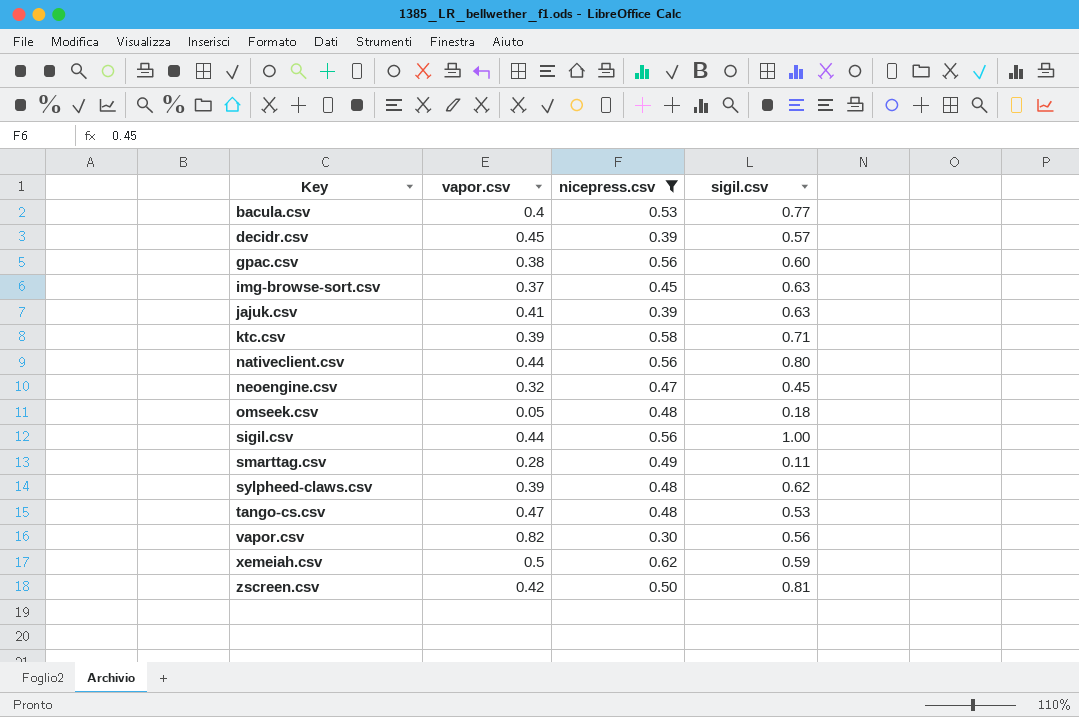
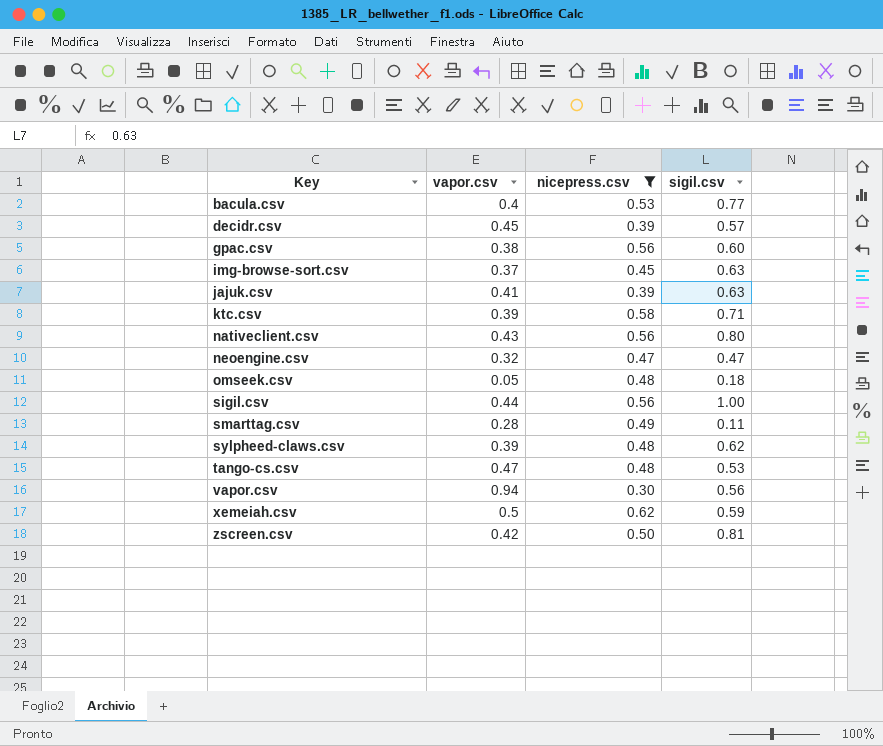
nativeclient.csv | vapor.csv: 0.44 -> 0.43
neoengine.csv | sigil.csv: 0.45 -> 0.47
vapor.csv | vapor.csv: 0.82 -> 0.94

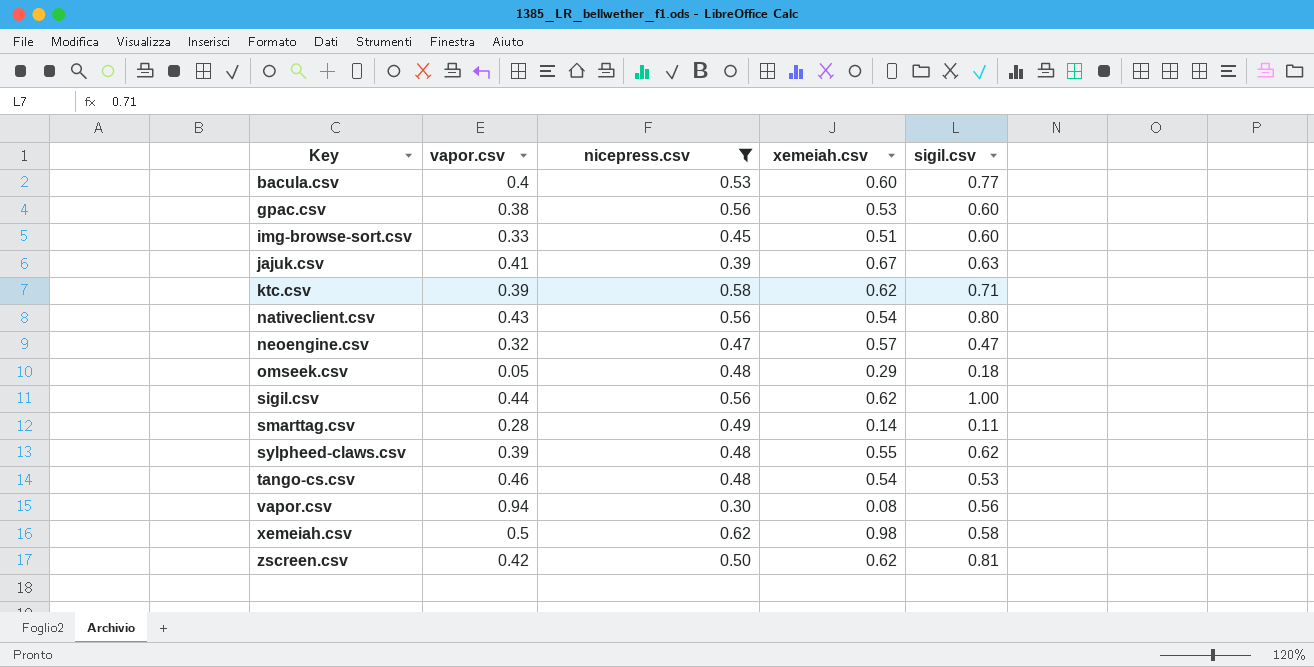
column xemeiah.csv | position: none -> 4
row decidr.csv: 0.45 | 0.39 | 0.57 -> none
img-browse-sort.csv | vapor.csv: 0.37 -> 0.33
img-browse-sort.csv | sigil.csv: 0.63 -> 0.60
tango-cs.csv | vapor.csv: 0.47 -> 0.46
xemeiah.csv | sigil.csv: 0.59 -> 0.58

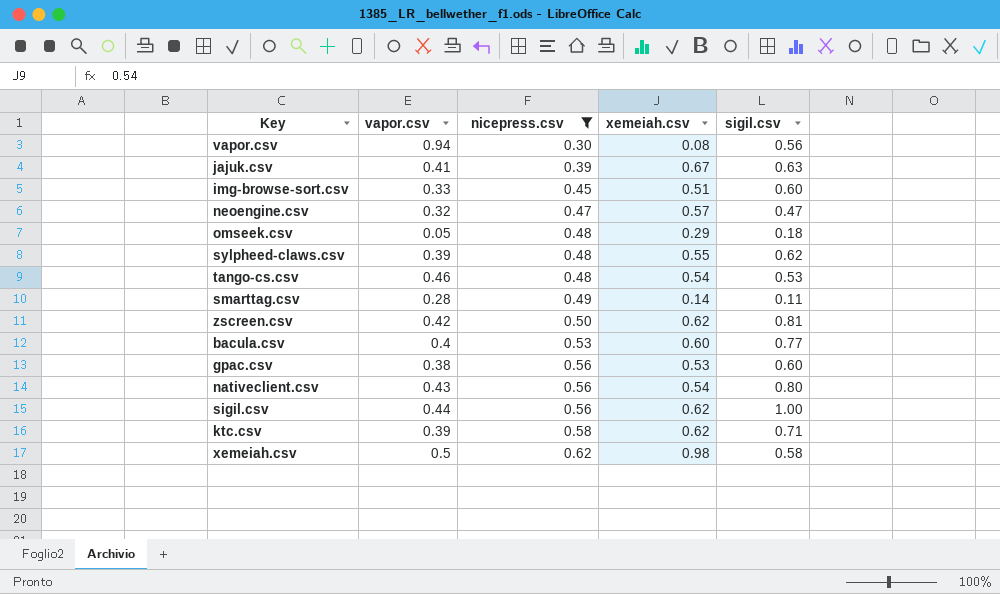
row order: Key ascending -> nicepress.csv ascending

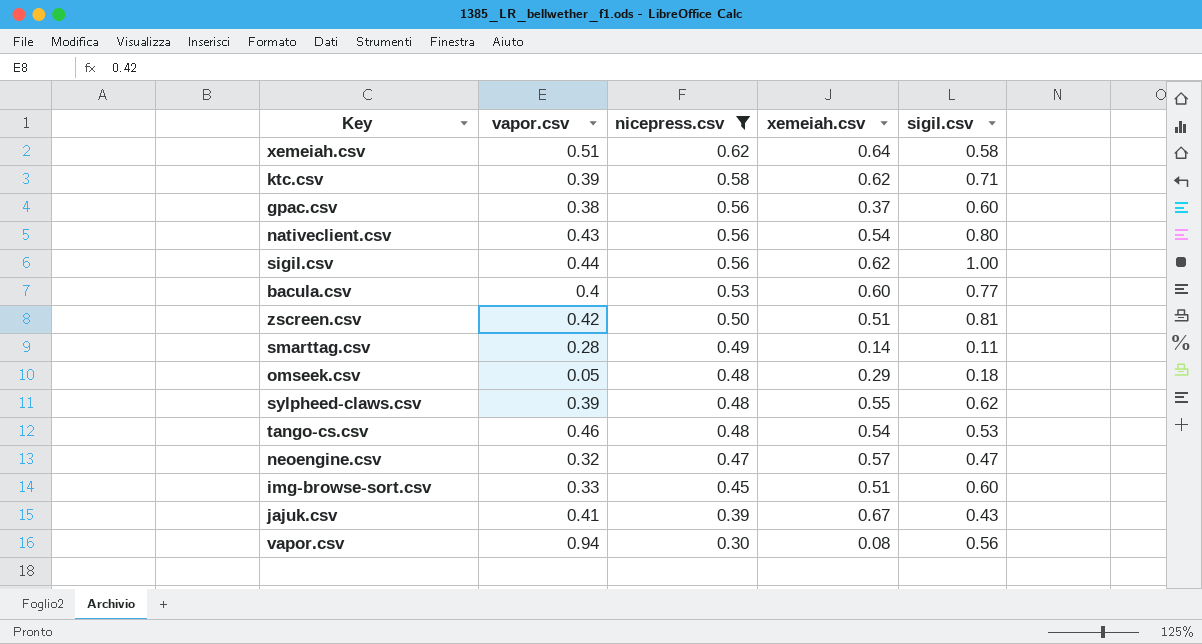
row order: nicepress.csv ascending -> nicepress.csv descending
xemeiah.csv | vapor.csv: 0.5 -> 0.51
xemeiah.csv | xemeiah.csv: 0.98 -> 0.64
gpac.csv | xemeiah.csv: 0.53 -> 0.37
zscreen.csv | xemeiah.csv: 0.62 -> 0.51
jajuk.csv | sigil.csv: 0.63 -> 0.43

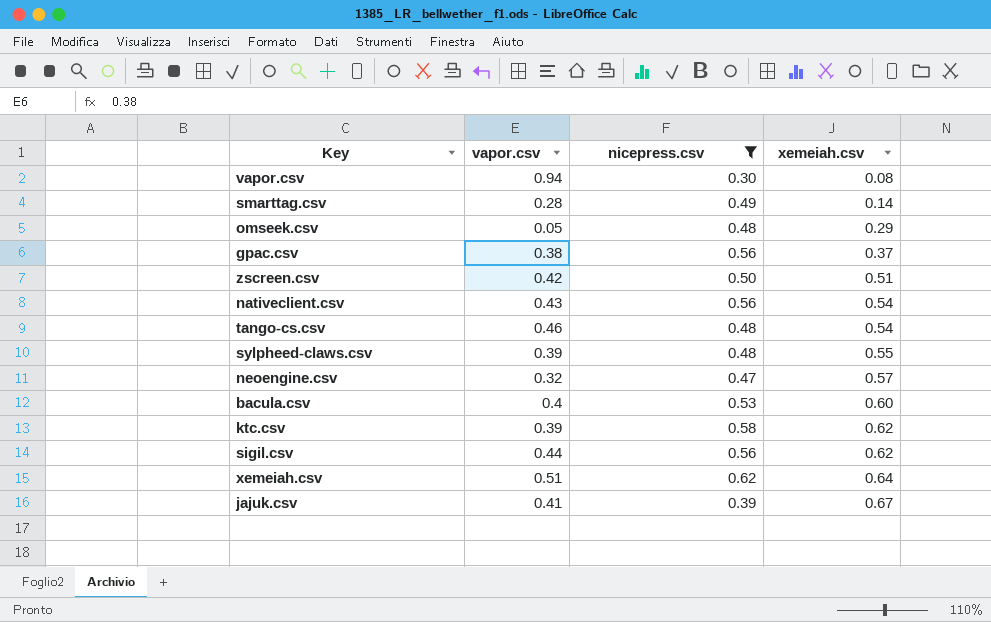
row order: nicepress.csv descending -> xemeiah.csv ascending
column sigil.csv | position: 5 -> none
row img-browse-sort.csv: 0.33 | 0.45 | 0.51 | 0.60 -> none

